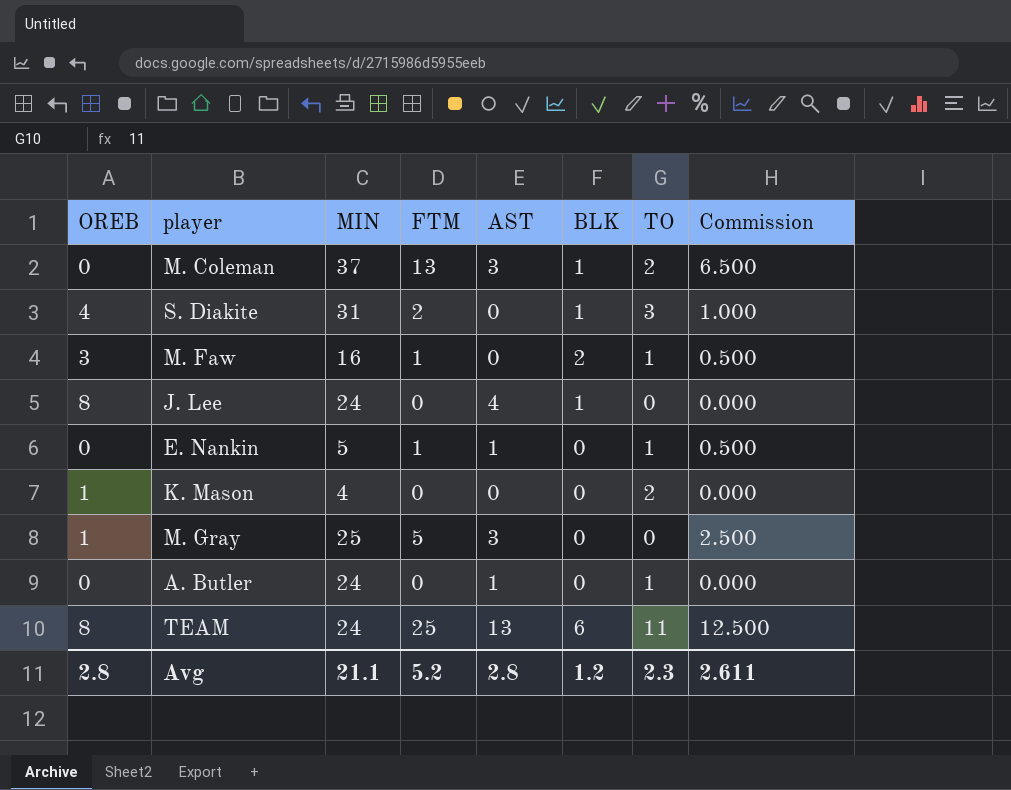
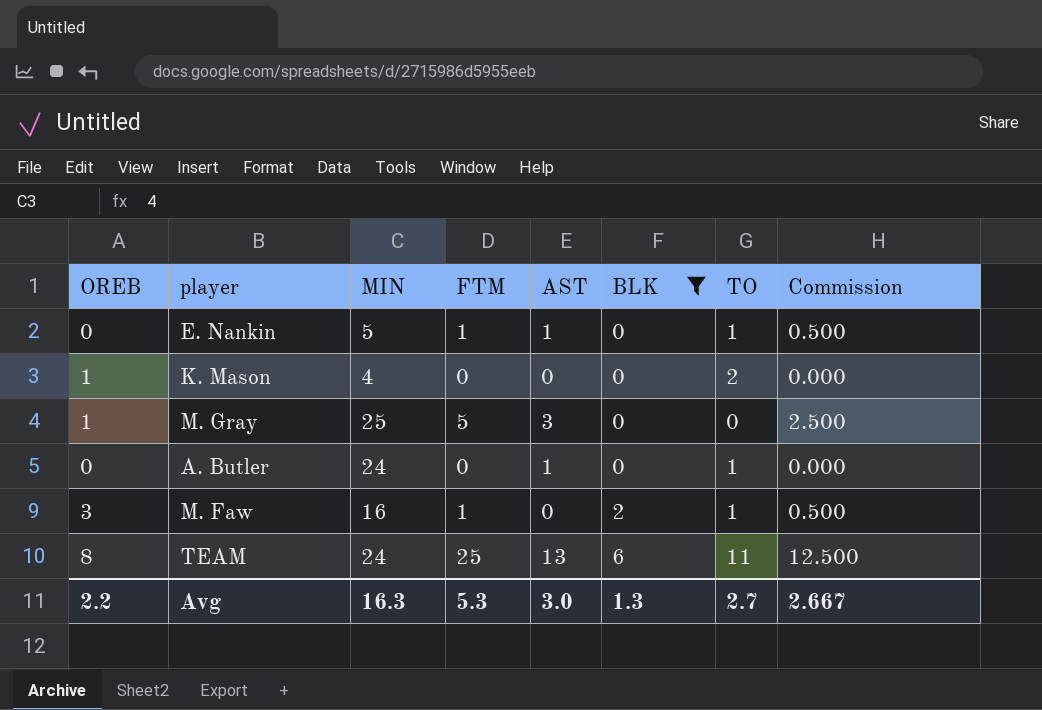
filter: none -> BLK != 1
row order: none -> BLK ascending
Avg | OREB: 2.8 -> 2.2
Avg | MIN: 21.1 -> 16.3
Avg | FTM: 5.2 -> 5.3
Avg | AST: 2.8 -> 3.0
Avg | BLK: 1.2 -> 1.3
Avg | TO: 2.3 -> 2.7
Avg | Commission: 2.611 -> 2.667

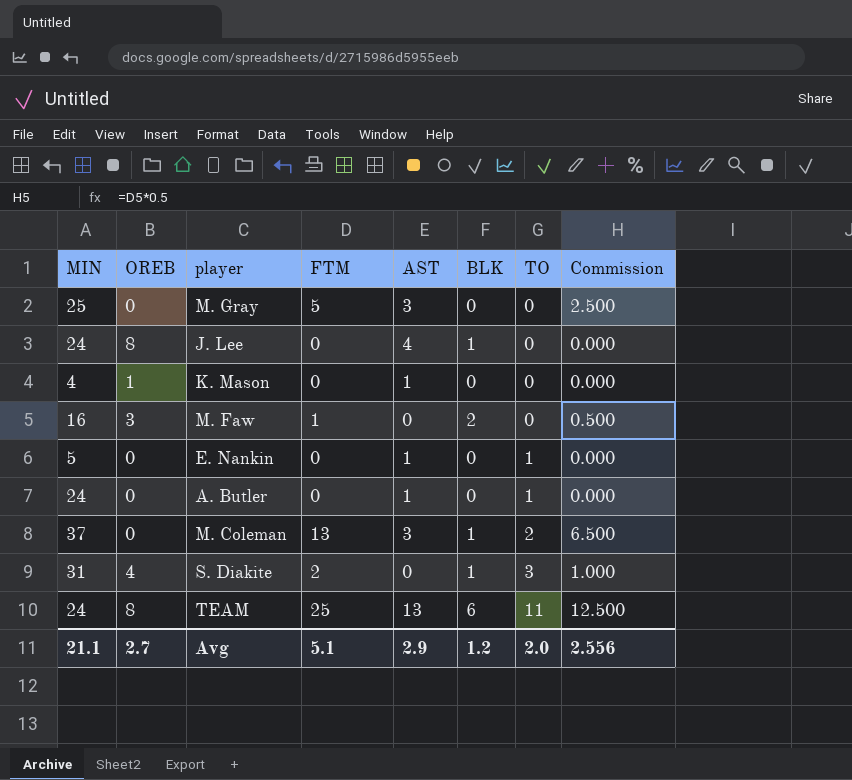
filter: BLK != 1 -> none
row order: BLK ascending -> TO ascending
column MIN | position: 3 -> 1
M. Gray | OREB: 1 -> 0
K. Mason | AST: 0 -> 1
K. Mason | TO: 2 -> 0
M. Faw | TO: 1 -> 0
E. Nankin | FTM: 1 -> 0
E. Nankin | Commission: 0.500 -> 0.000
Avg | MIN: 16.3 -> 21.1
Avg | OREB: 2.2 -> 2.7
Avg | FTM: 5.3 -> 5.1
Avg | AST: 3.0 -> 2.9
Avg | BLK: 1.3 -> 1.2
Avg | TO: 2.7 -> 2.0
Avg | Commission: 2.667 -> 2.556

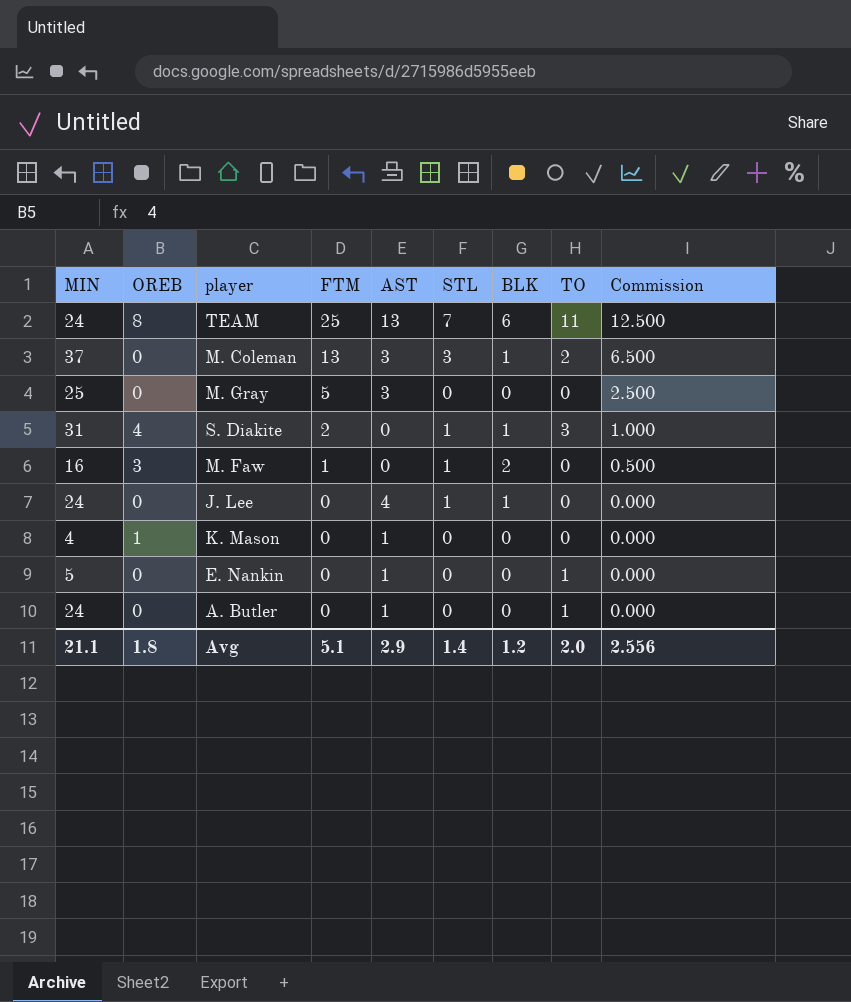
row order: TO ascending -> FTM descending
column STL | position: none -> 6
J. Lee | OREB: 8 -> 0
Avg | OREB: 2.7 -> 1.8

